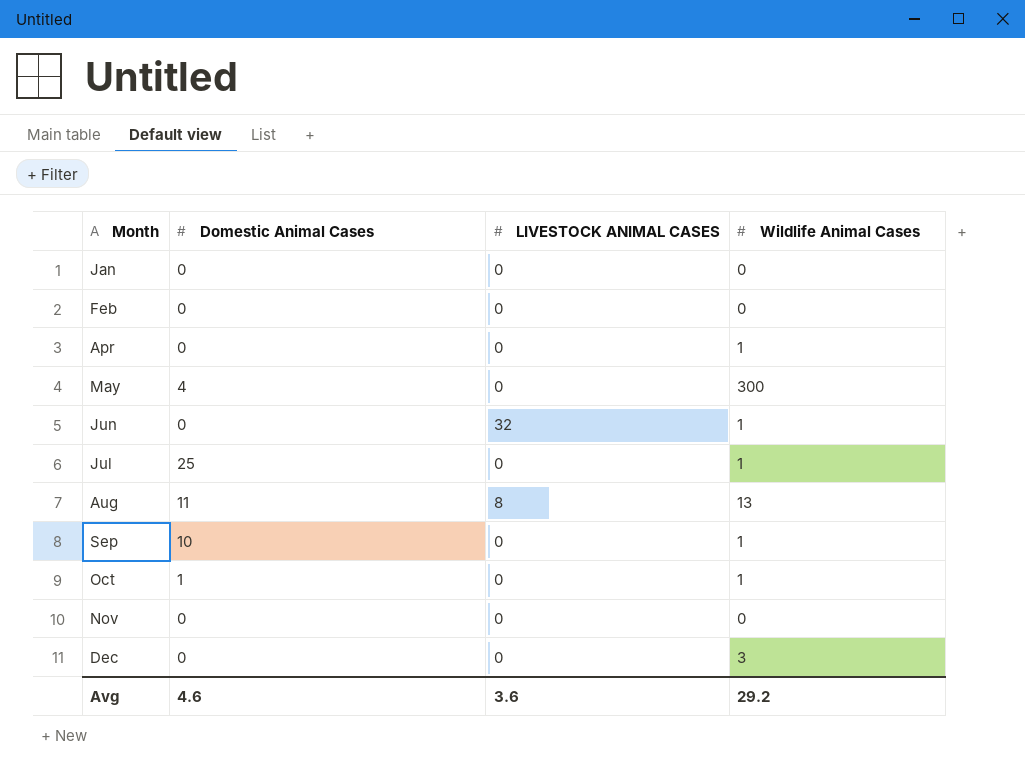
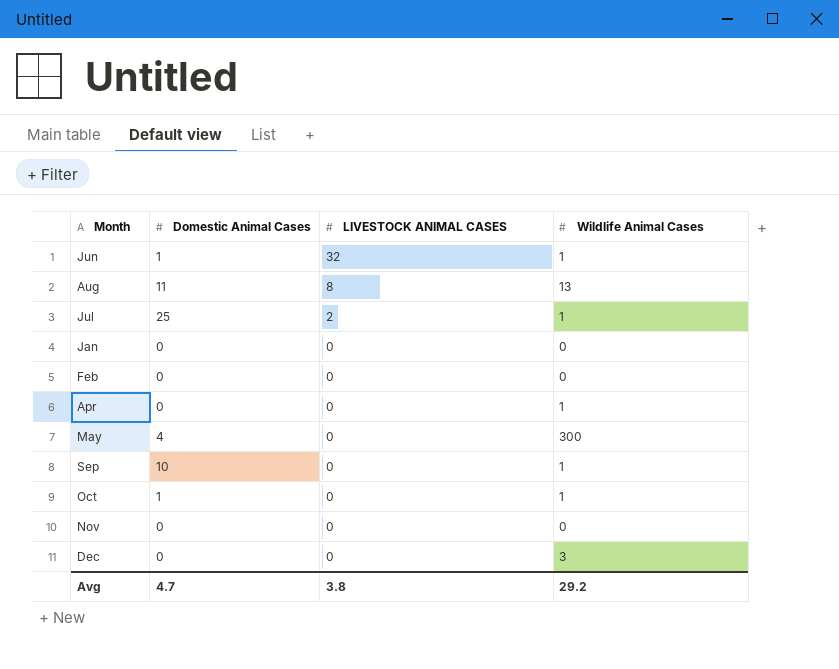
row order: Month ascending -> LIVESTOCK ANIMAL CASES descending
Jun | Domestic Animal Cases: 0 -> 1
Jul | LIVESTOCK ANIMAL CASES: 0 -> 2
Avg | Domestic Animal Cases: 4.6 -> 4.7
Avg | LIVESTOCK ANIMAL CASES: 3.6 -> 3.8

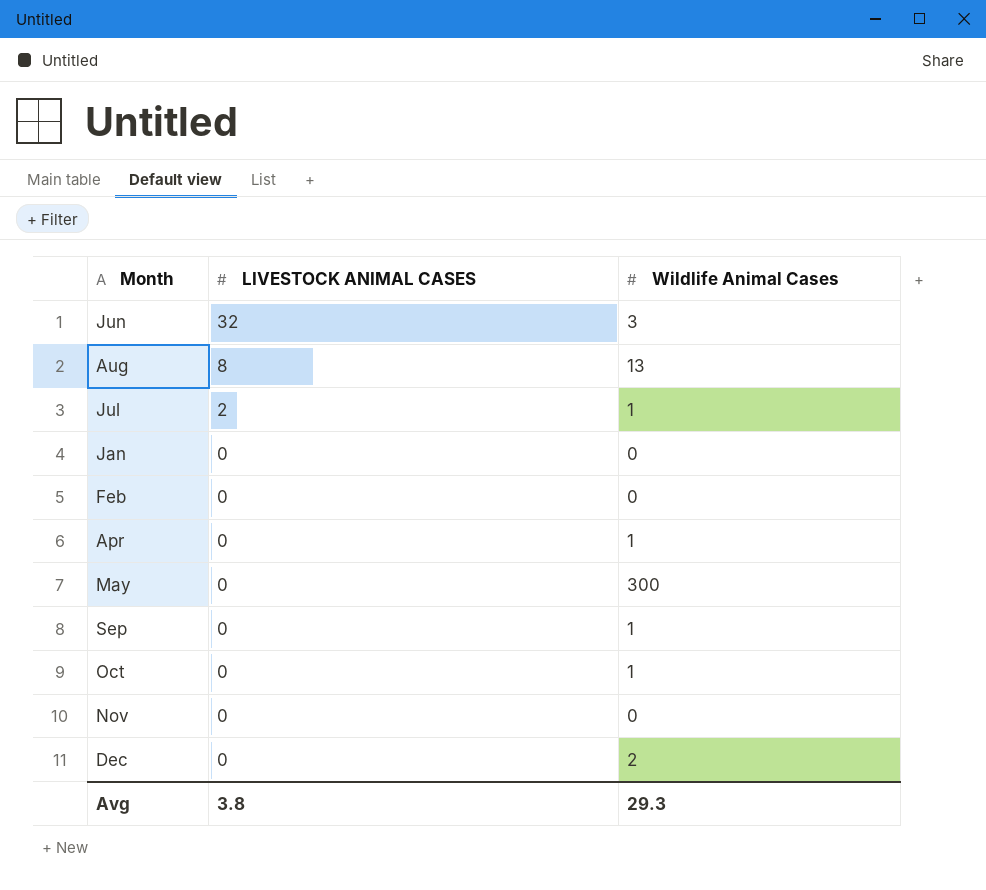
column Domestic Animal Cases | position: 2 -> none
Jun | Wildlife Animal Cases: 1 -> 3
Dec | Wildlife Animal Cases: 3 -> 2
Avg | Wildlife Animal Cases: 29.2 -> 29.3

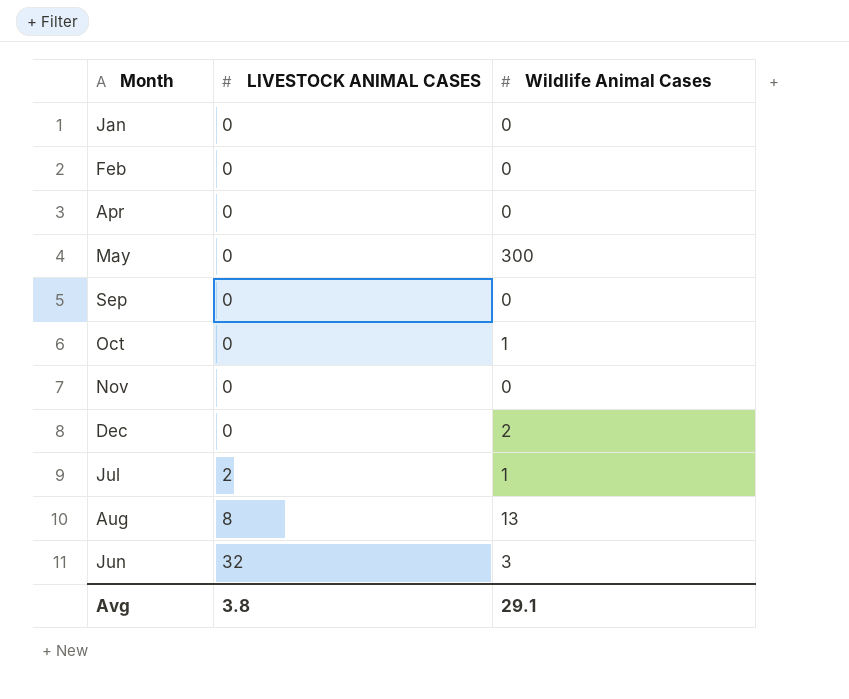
row order: LIVESTOCK ANIMAL CASES descending -> LIVESTOCK ANIMAL CASES ascending
Apr | Wildlife Animal Cases: 1 -> 0
Sep | Wildlife Animal Cases: 1 -> 0
Avg | Wildlife Animal Cases: 29.3 -> 29.1

